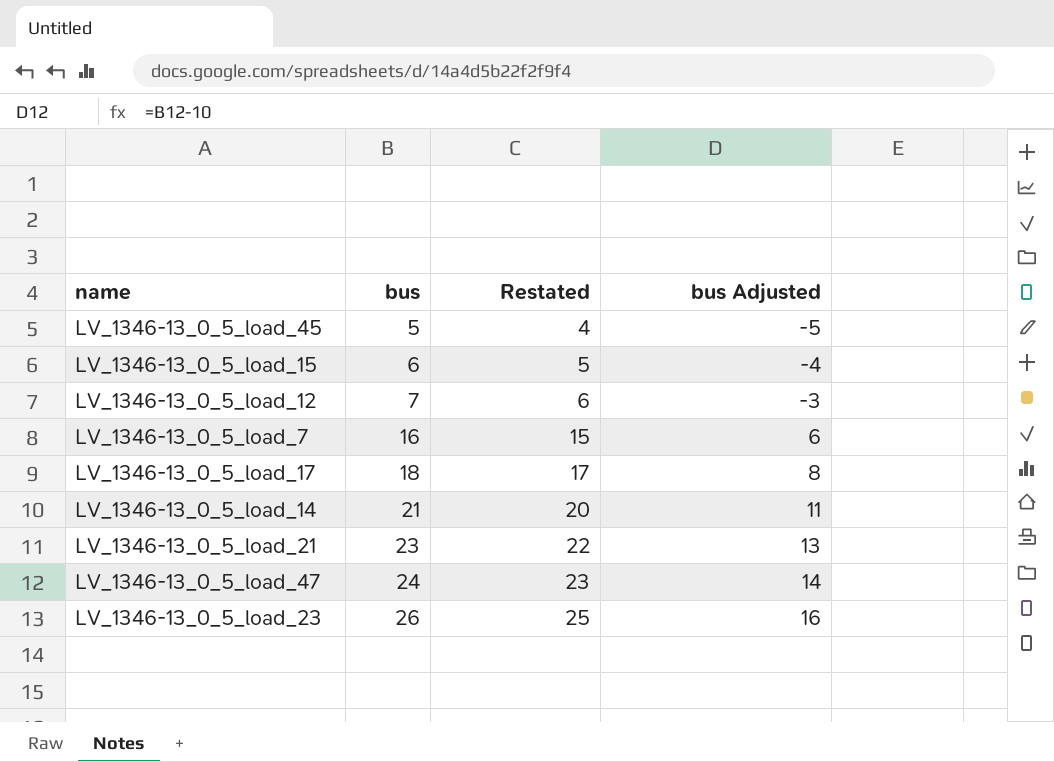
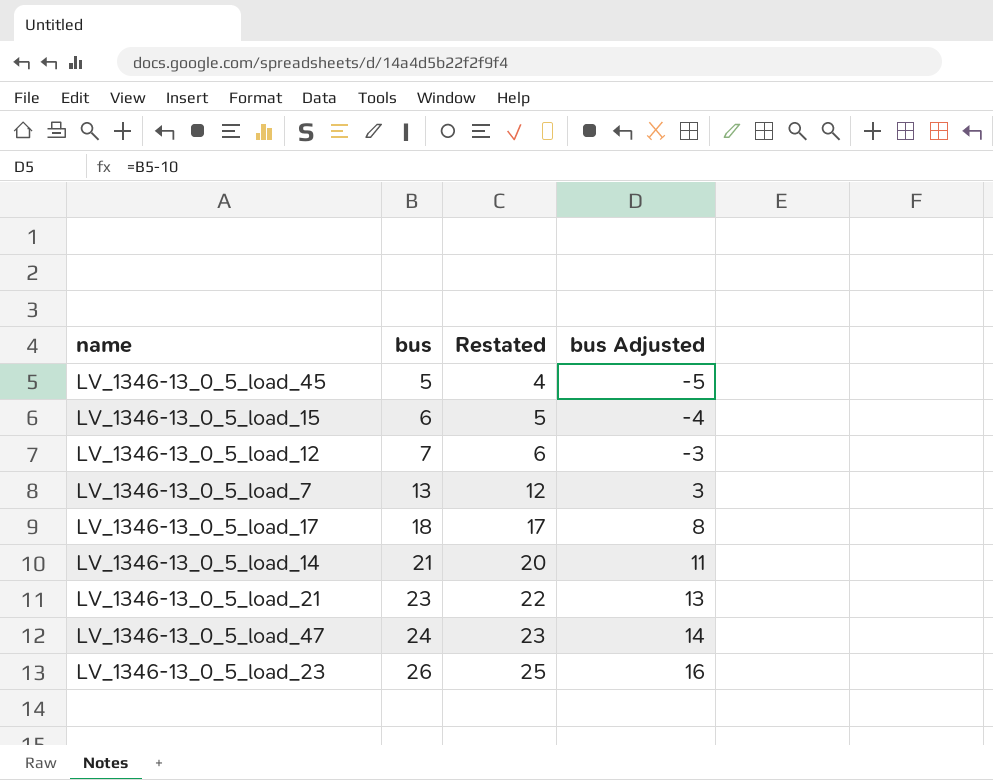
LV_1346-13_0_5_load_7 | bus: 16 -> 13
LV_1346-13_0_5_load_7 | Restated: 15 -> 12
LV_1346-13_0_5_load_7 | bus Adjusted: 6 -> 3

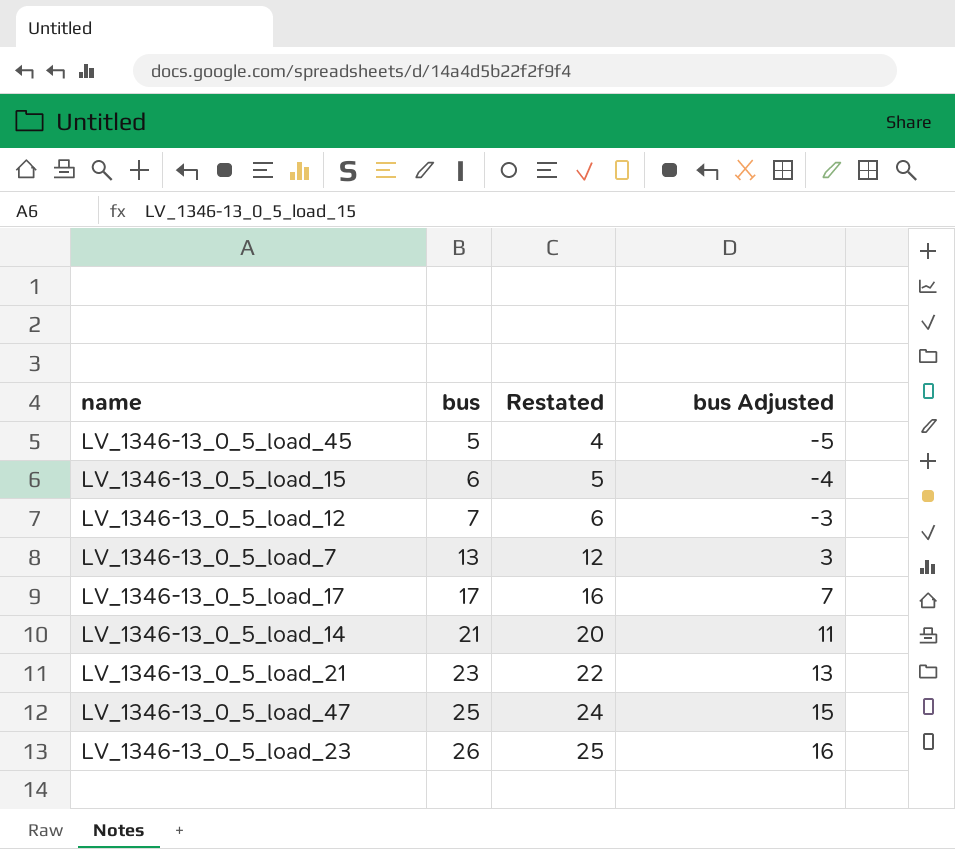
LV_1346-13_0_5_load_17 | bus: 18 -> 17
LV_1346-13_0_5_load_17 | Restated: 17 -> 16
LV_1346-13_0_5_load_17 | bus Adjusted: 8 -> 7
LV_1346-13_0_5_load_47 | bus: 24 -> 25
LV_1346-13_0_5_load_47 | Restated: 23 -> 24
LV_1346-13_0_5_load_47 | bus Adjusted: 14 -> 15

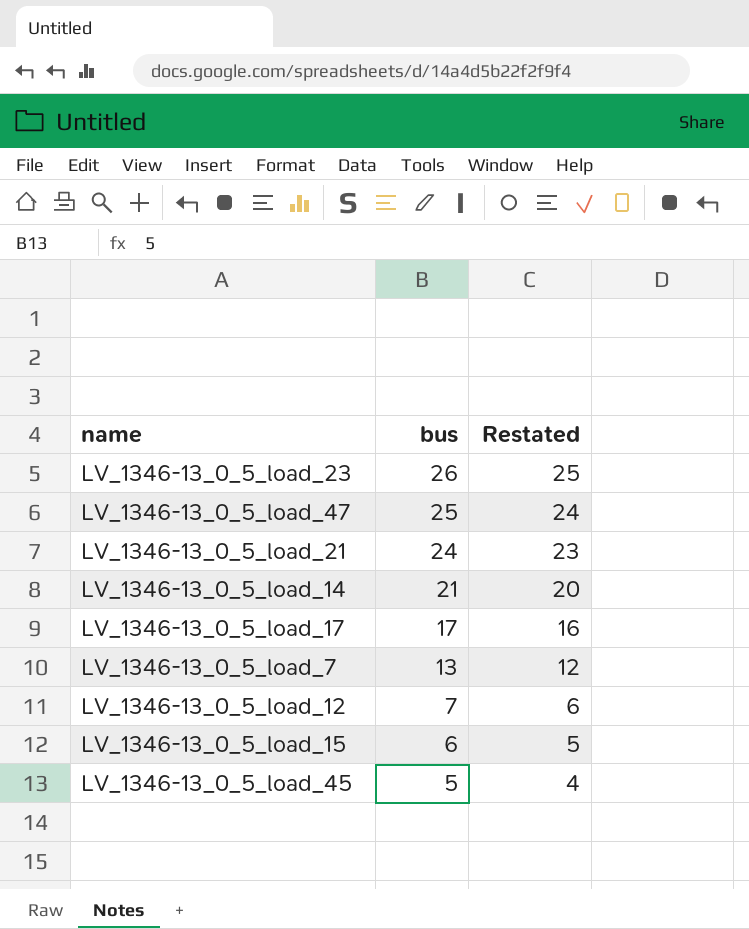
row order: bus ascending -> bus descending
column bus Adjusted | formula: [bus] - 10 -> none
LV_1346-13_0_5_load_21 | bus: 23 -> 24
LV_1346-13_0_5_load_21 | Restated: 22 -> 23

